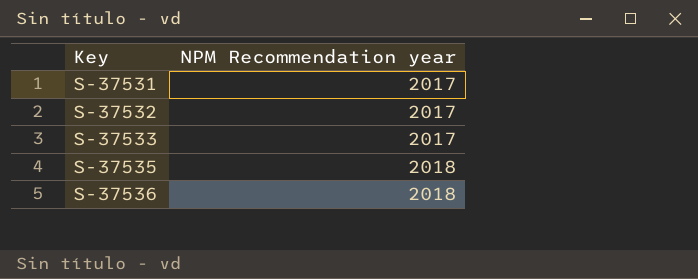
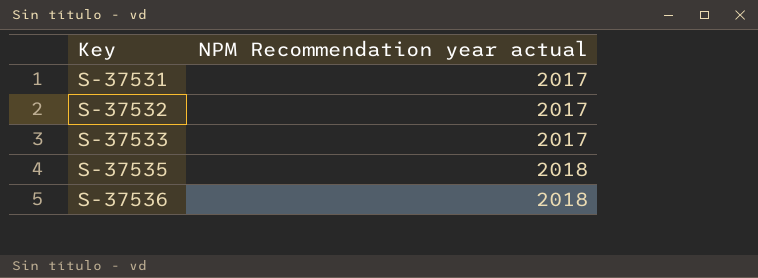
column name: NPM Recommendation year -> NPM Recommendation year actual

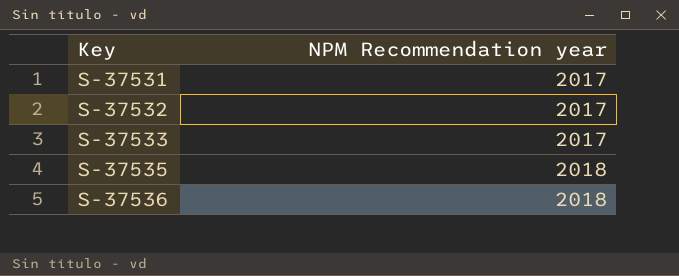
column name: NPM Recommendation year actual -> NPM Recommendation year

